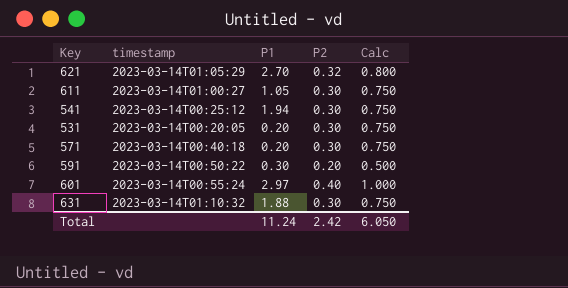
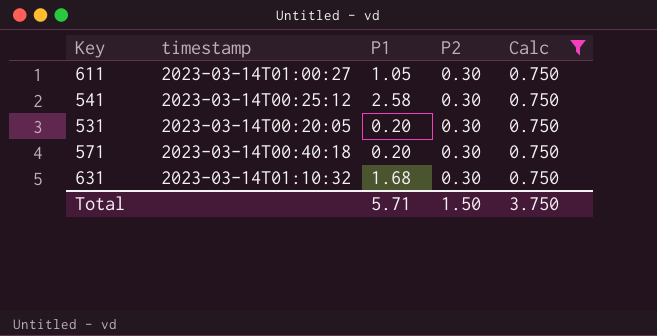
filter: none -> Calc = 0.750
541 | P1: 1.94 -> 2.58
631 | P1: 1.88 -> 1.68
Total | P1: 11.24 -> 5.71
Total | P2: 2.42 -> 1.50
Total | Calc: 6.050 -> 3.750

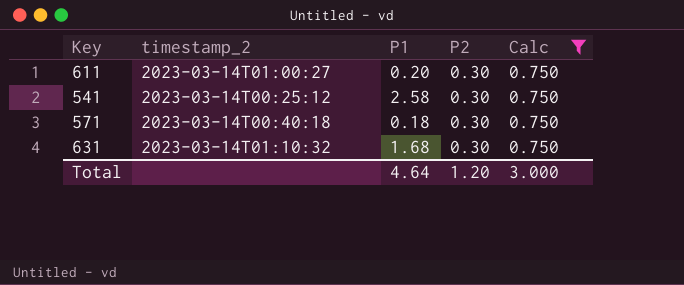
column name: timestamp -> timestamp_2
row 531: 2023-03-14T00:20:05 | 0.20 | 0.30 | 0.750 -> none
611 | P1: 1.05 -> 0.20
571 | P1: 0.20 -> 0.18
Total | P1: 5.71 -> 4.64
Total | P2: 1.50 -> 1.20
Total | Calc: 3.750 -> 3.000

